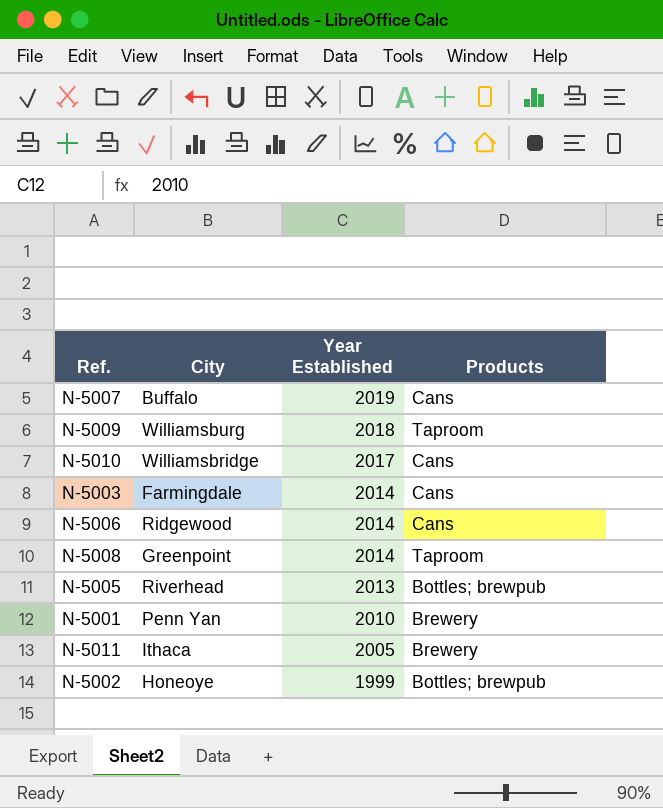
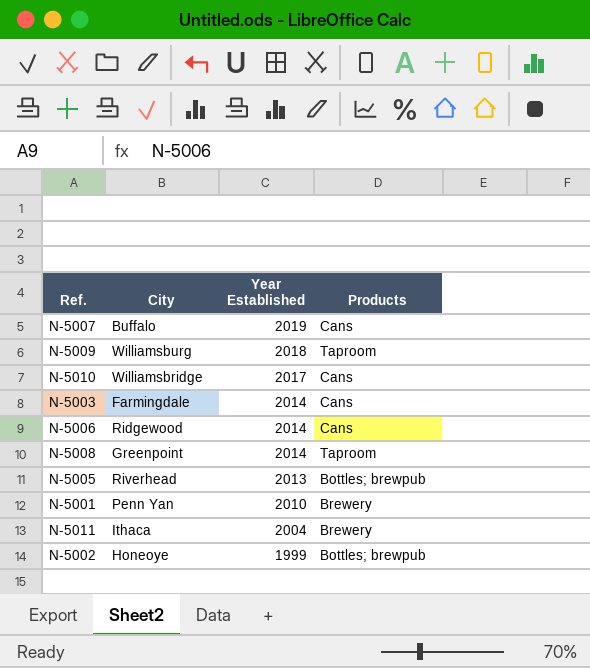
N-5011 | Year Established: 2005 -> 2004

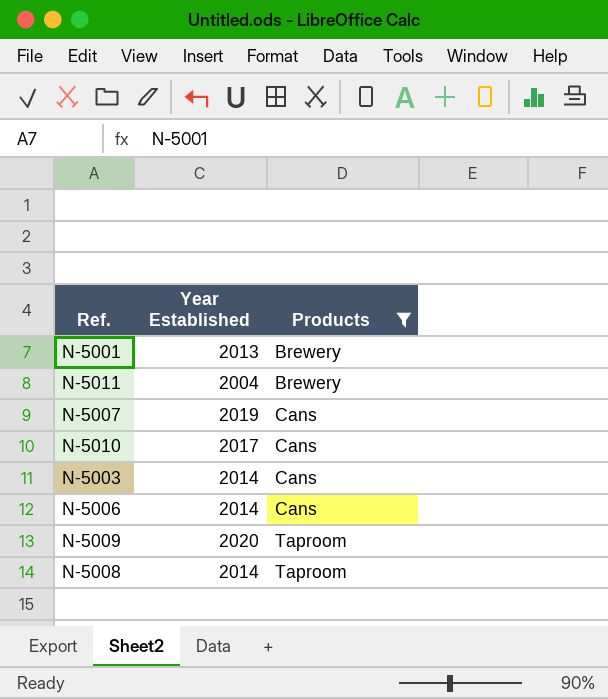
filter: none -> Products != Bottles; brewpub
row order: Year Established descending -> Products ascending
column City | position: 2 -> none
N-5001 | Year Established: 2010 -> 2013
N-5009 | Year Established: 2018 -> 2020

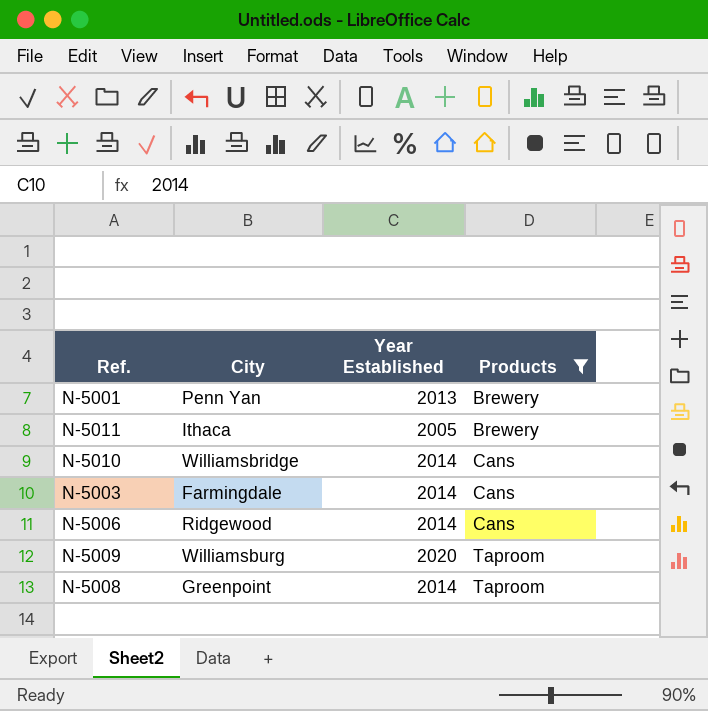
column City | position: none -> 2
row N-5007: 2019 | Cans -> none
N-5011 | Year Established: 2004 -> 2005
N-5010 | Year Established: 2017 -> 2014

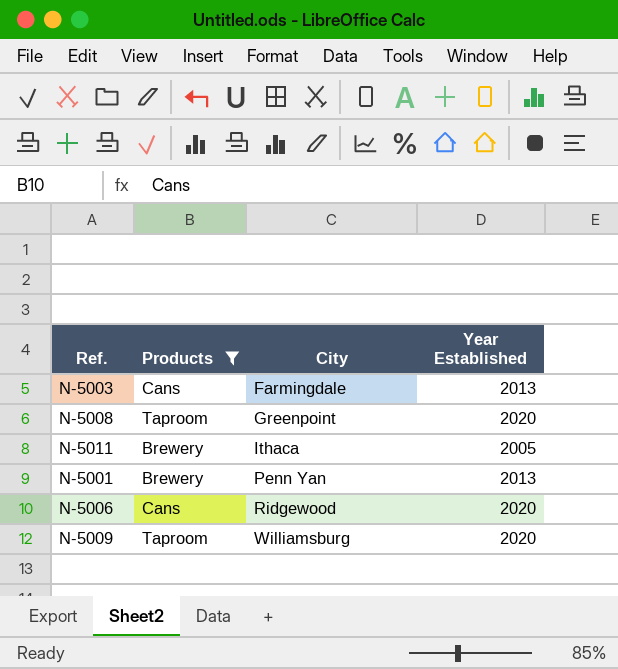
row order: Products ascending -> City ascending
column Products | position: 4 -> 2
row N-5010: Williamsbridge | 2014 | Cans -> none
N-5003 | Year Established: 2014 -> 2013
N-5008 | Year Established: 2014 -> 2020
N-5006 | Year Established: 2014 -> 2020

